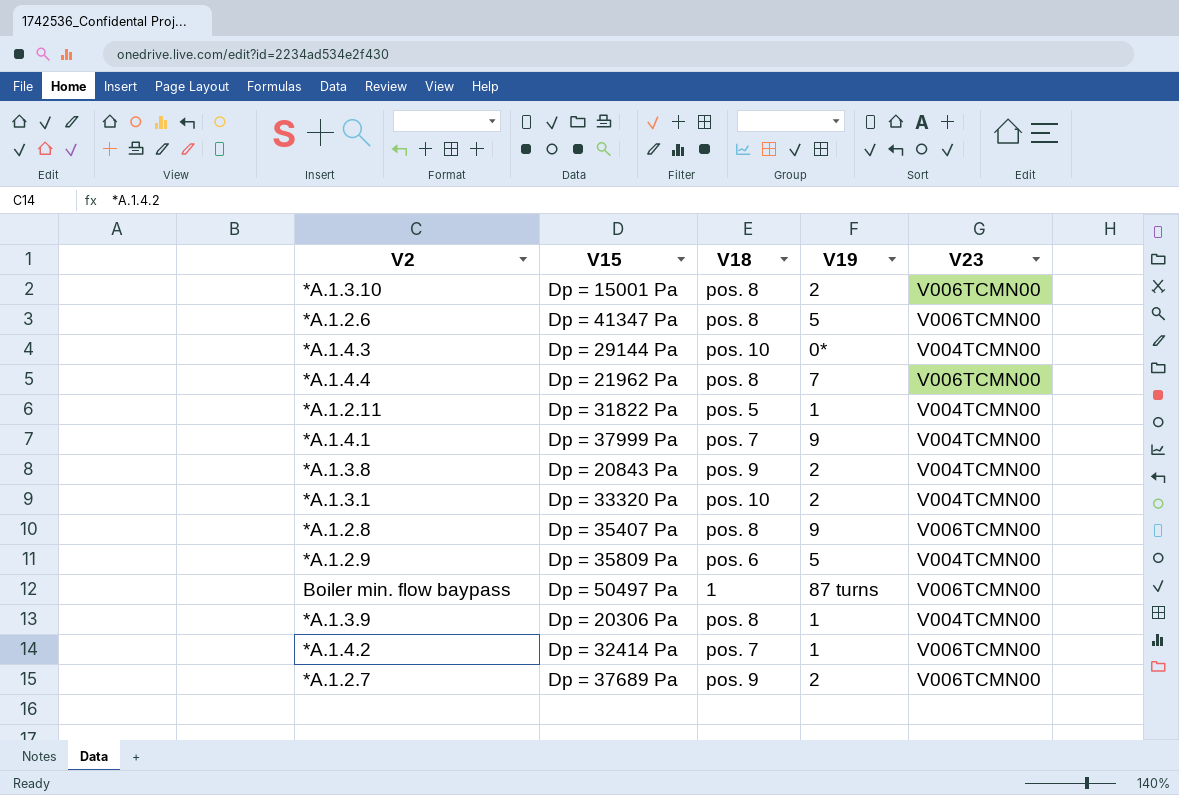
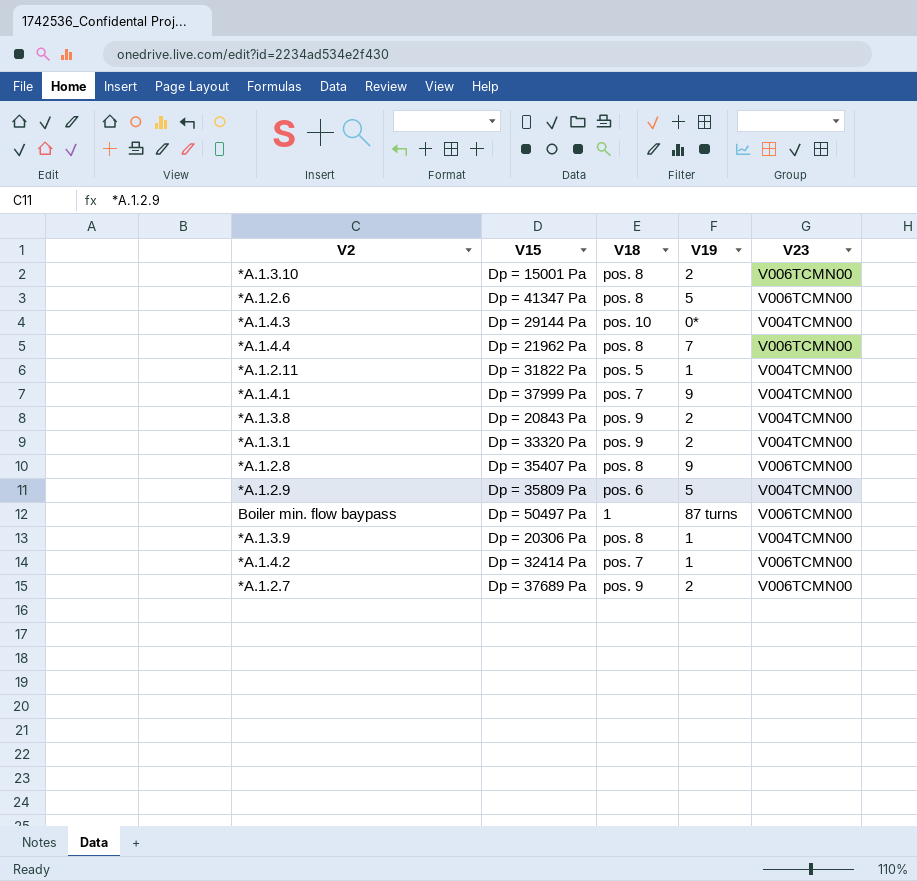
*A.1.3.1 | V18: pos. 10 -> pos. 9

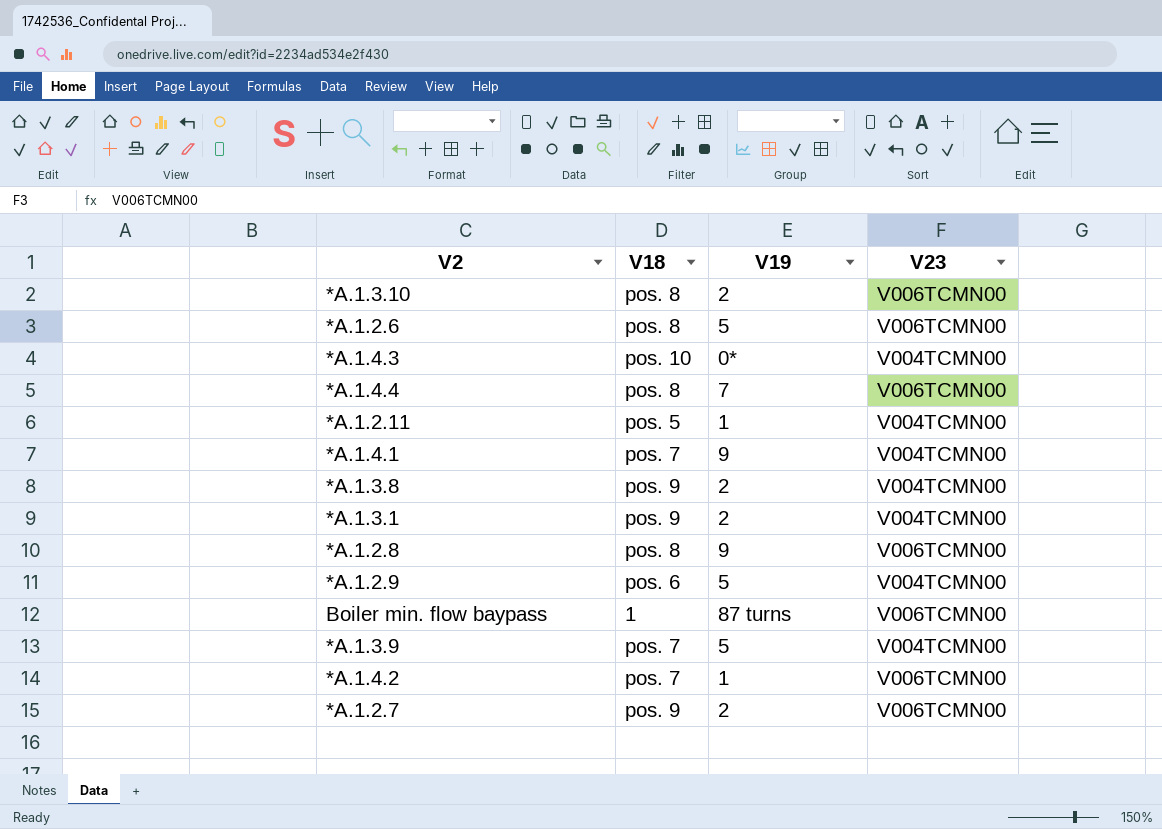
column V15 | position: 2 -> none
*A.1.3.9 | V18: pos. 8 -> pos. 7
*A.1.3.9 | V19: 1 -> 5

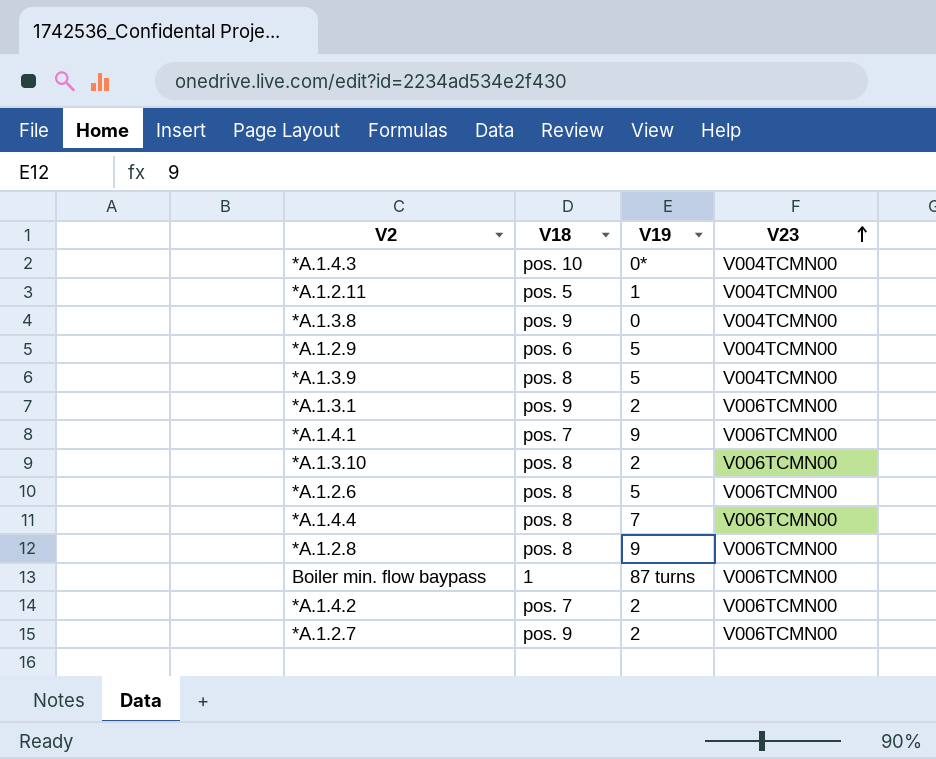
row order: none -> V23 ascending
*A.1.3.8 | V19: 2 -> 0
*A.1.3.9 | V18: pos. 7 -> pos. 8
*A.1.3.1 | V23: V004TCMN00 -> V006TCMN00
*A.1.4.1 | V23: V004TCMN00 -> V006TCMN00
*A.1.4.2 | V19: 1 -> 2

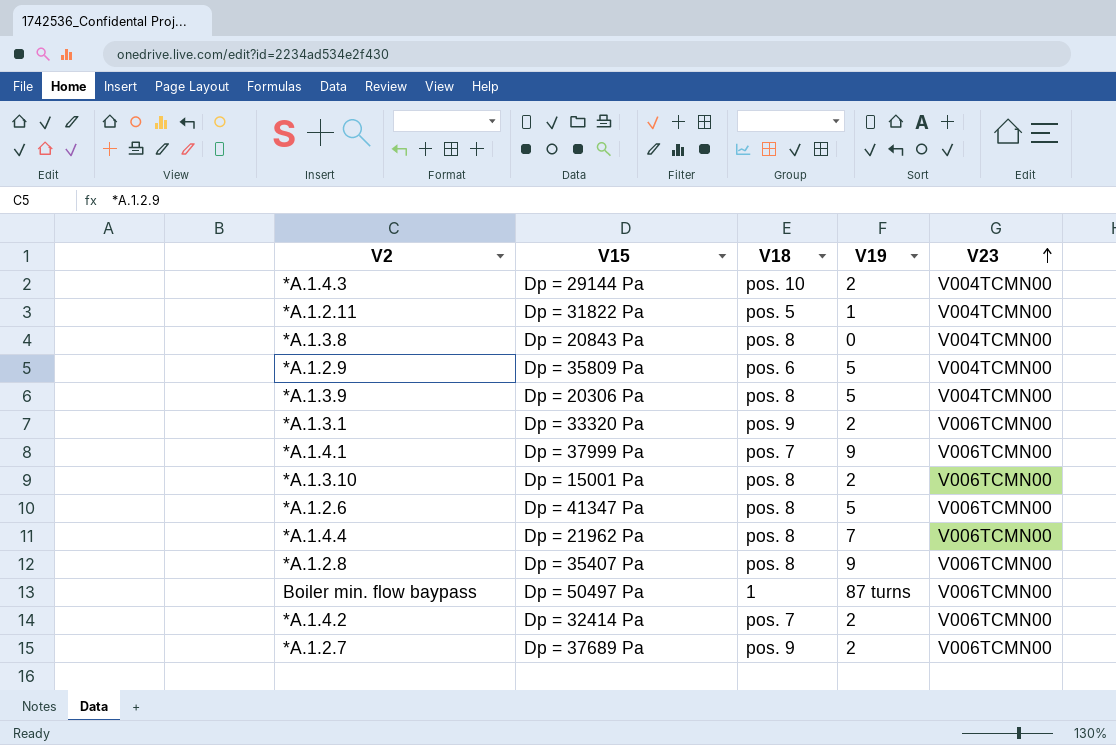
column V15 | position: none -> 2
*A.1.4.3 | V19: 0* -> 2
*A.1.3.8 | V18: pos. 9 -> pos. 8

